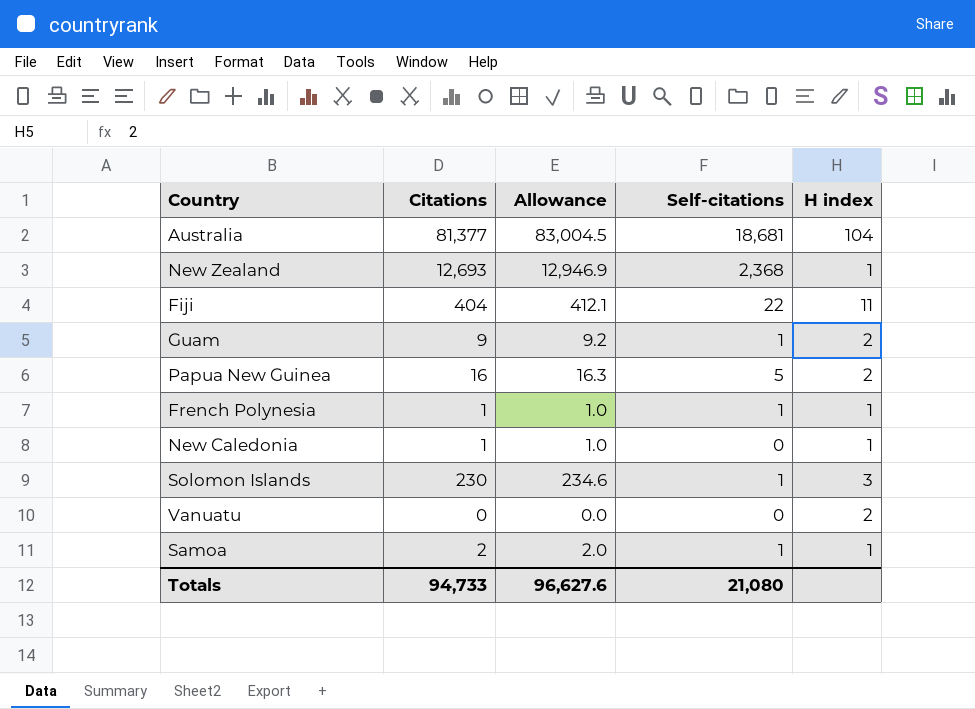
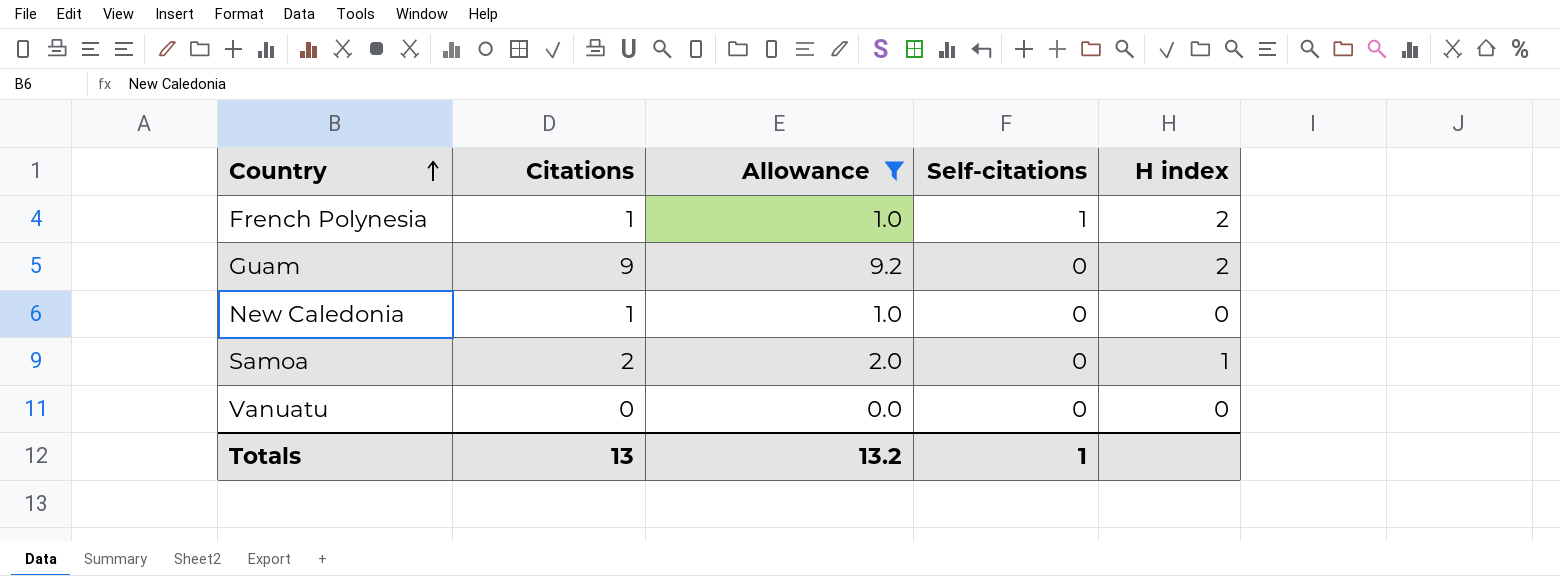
filter: none -> Allowance <= 9.2
row order: none -> Country ascending
French Polynesia | H index: 1 -> 2
Guam | Self-citations: 1 -> 0
New Caledonia | H index: 1 -> 0
Samoa | Self-citations: 1 -> 0
Vanuatu | H index: 2 -> 0
Totals | Citations: 94,733 -> 13
Totals | Allowance: 96,627.6 -> 13.2
Totals | Self-citations: 21,080 -> 1

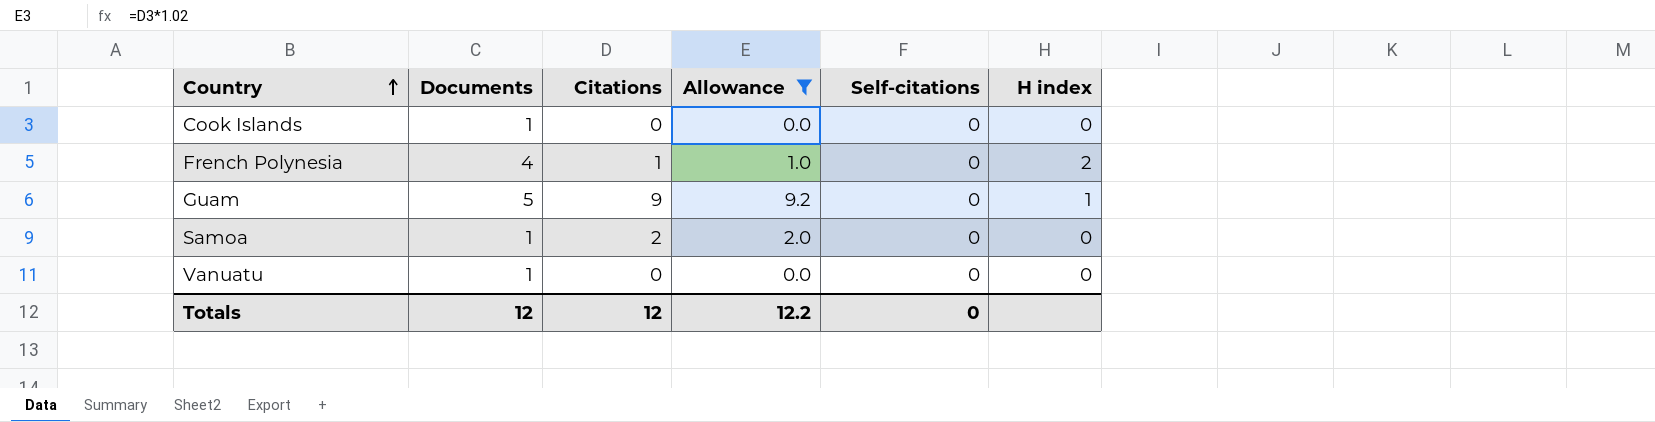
column Documents | position: none -> 2
row New Caledonia: 1 | 1.0 | 0 | 0 -> none
row Cook Islands: none -> 1 | 0 | 0.0 | 0 | 0
French Polynesia | Self-citations: 1 -> 0
Guam | H index: 2 -> 1
Samoa | H index: 1 -> 0
Totals | Citations: 13 -> 12
Totals | Allowance: 13.2 -> 12.2
Totals | Self-citations: 1 -> 0

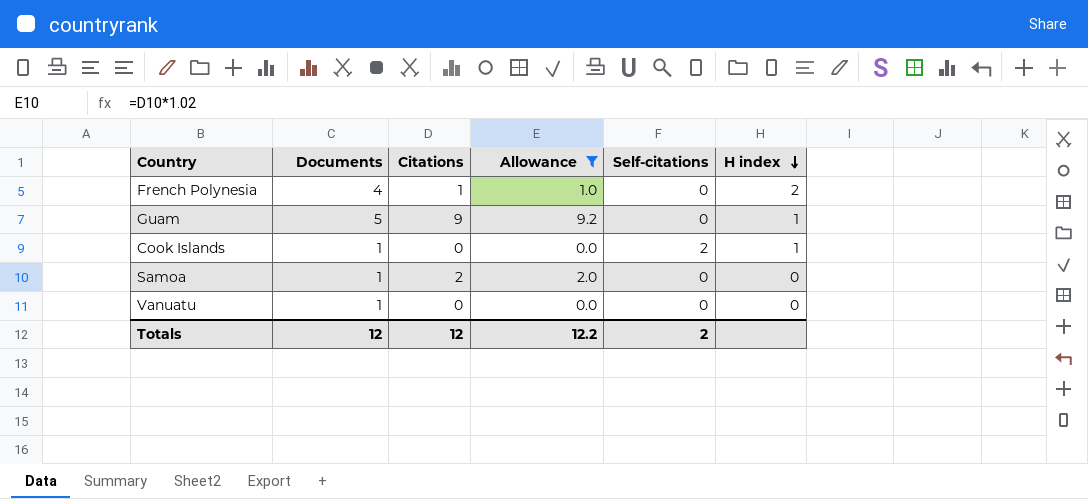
row order: Country ascending -> H index descending
Cook Islands | Self-citations: 0 -> 2
Cook Islands | H index: 0 -> 1
Totals | Self-citations: 0 -> 2

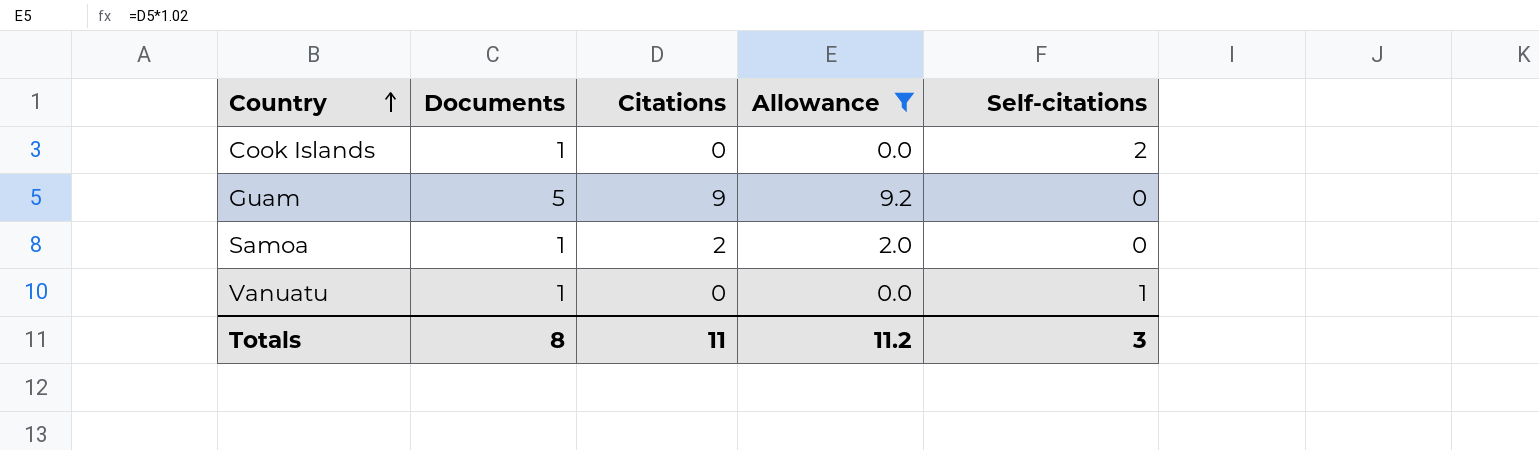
row order: H index descending -> Country ascending
column H index | position: 6 -> none
row French Polynesia: 4 | 1 | 1.0 | 0 | 2 -> none
Vanuatu | Self-citations: 0 -> 1
Totals | Documents: 12 -> 8
Totals | Citations: 12 -> 11
Totals | Allowance: 12.2 -> 11.2
Totals | Self-citations: 2 -> 3

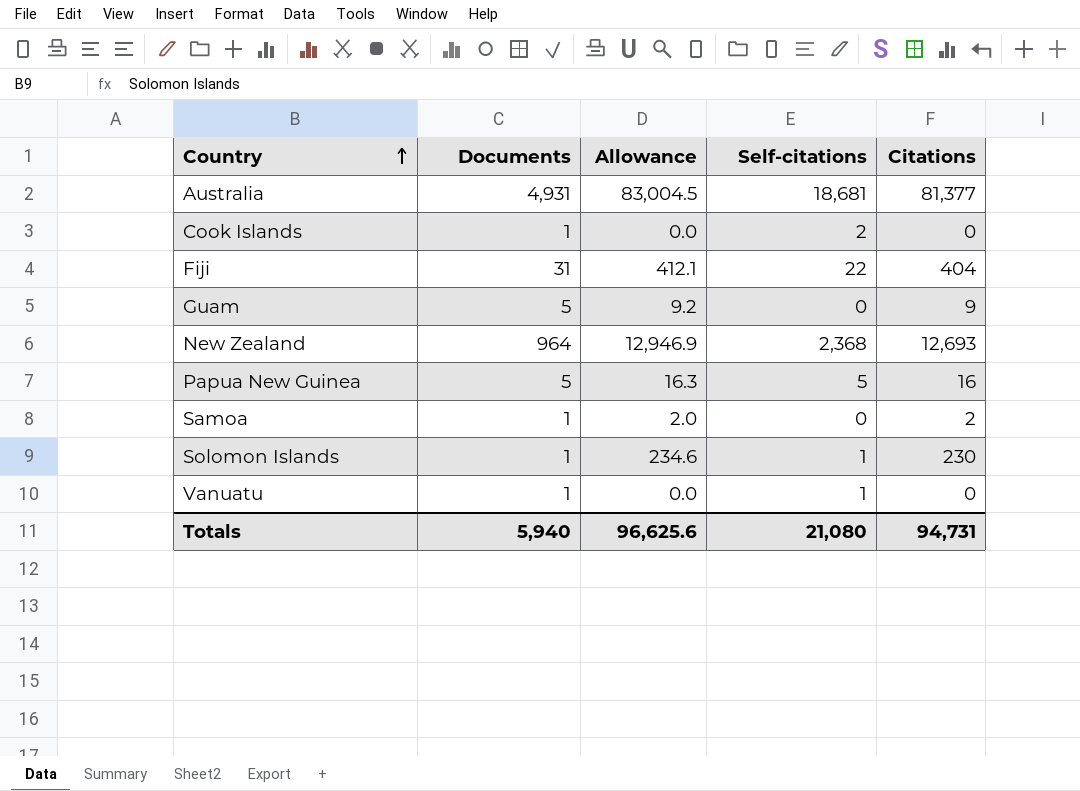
filter: Allowance <= 9.2 -> none
column Citations | position: 3 -> 5
Totals | Documents: 8 -> 5,940
Totals | Allowance: 11.2 -> 96,625.6
Totals | Self-citations: 3 -> 21,080
Totals | Citations: 11 -> 94,731

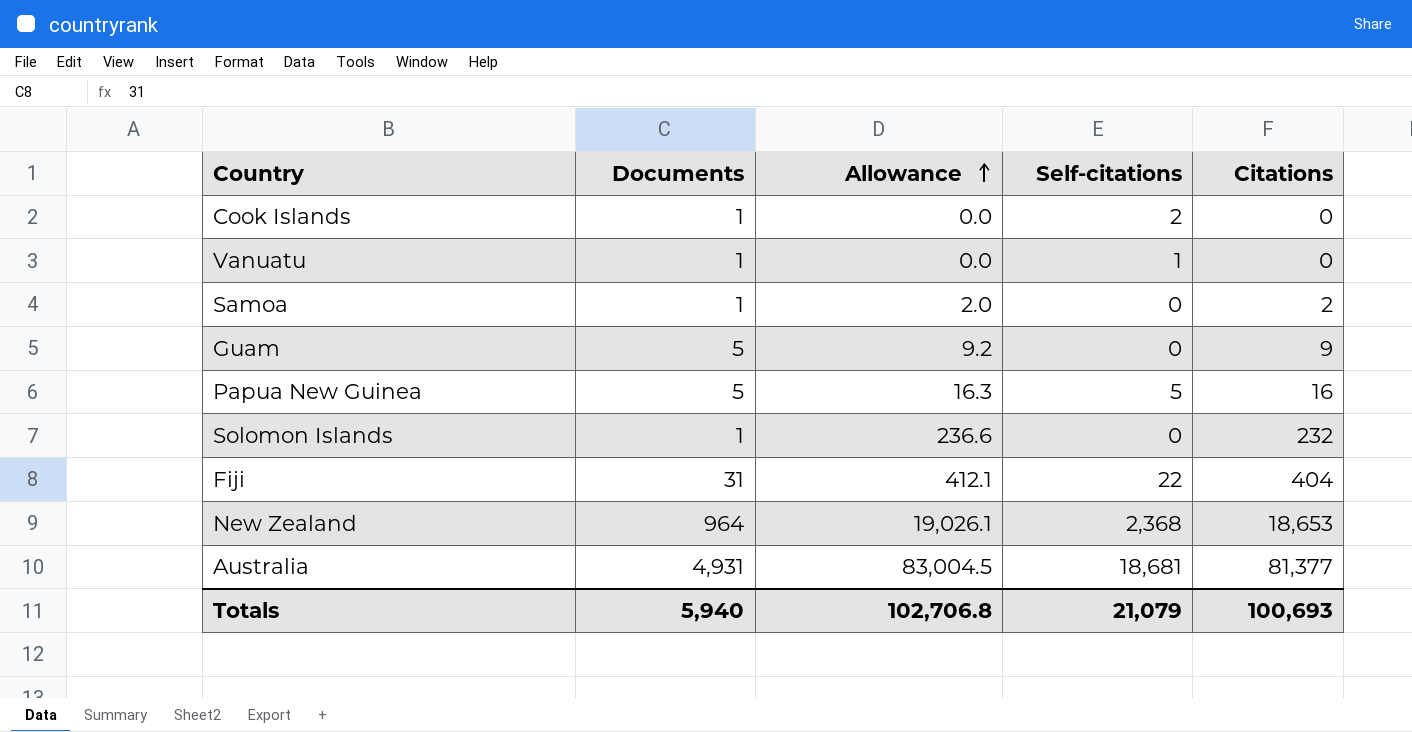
row order: Country ascending -> Allowance ascending
Solomon Islands | Allowance: 234.6 -> 236.6
Solomon Islands | Self-citations: 1 -> 0
Solomon Islands | Citations: 230 -> 232
New Zealand | Allowance: 12,946.9 -> 19,026.1
New Zealand | Citations: 12,693 -> 18,653
Totals | Allowance: 96,625.6 -> 102,706.8
Totals | Self-citations: 21,080 -> 21,079
Totals | Citations: 94,731 -> 100,693

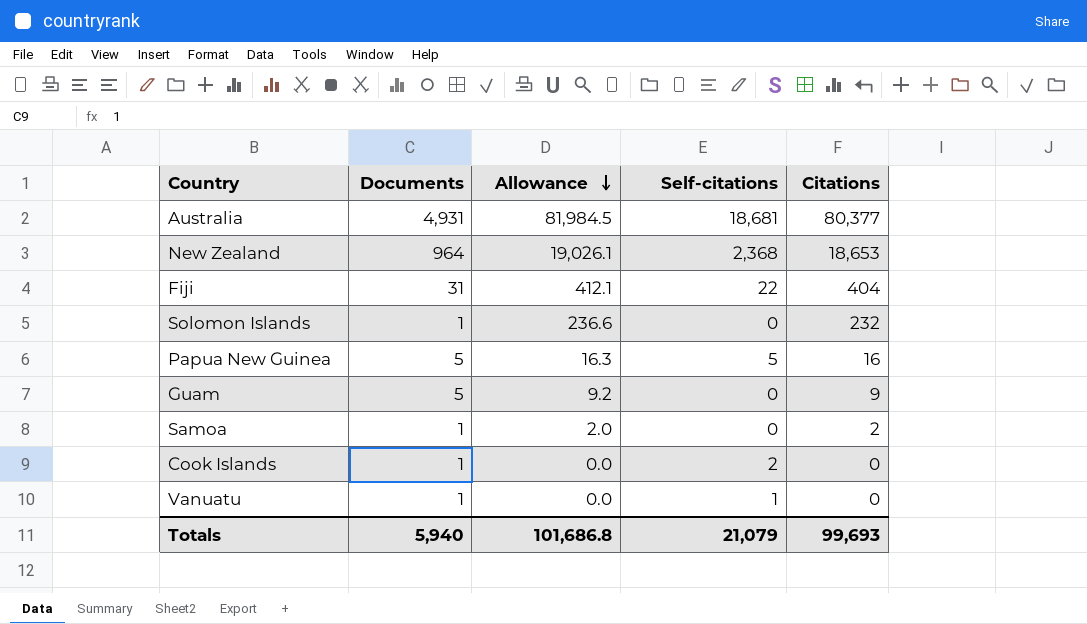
row order: Allowance ascending -> Allowance descending
Australia | Allowance: 83,004.5 -> 81,984.5
Australia | Citations: 81,377 -> 80,377
Totals | Allowance: 102,706.8 -> 101,686.8
Totals | Citations: 100,693 -> 99,693

